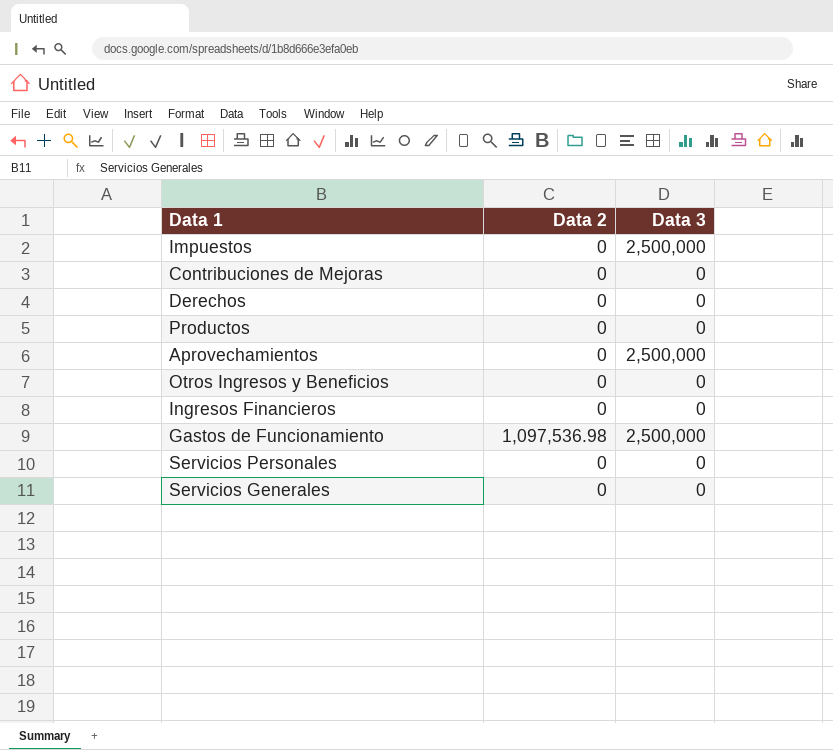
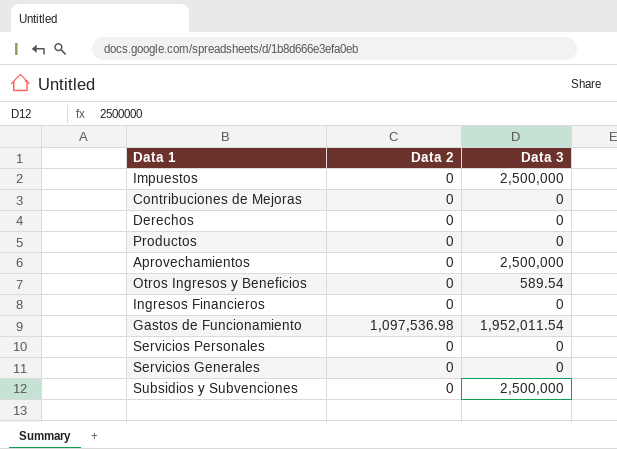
Otros Ingresos y Beneficios | Data 3: 0 -> 589.54
Gastos de Funcionamiento | Data 3: 2,500,000 -> 1,952,011.54
row Subsidios y Subvenciones: none -> 0 | 2,500,000

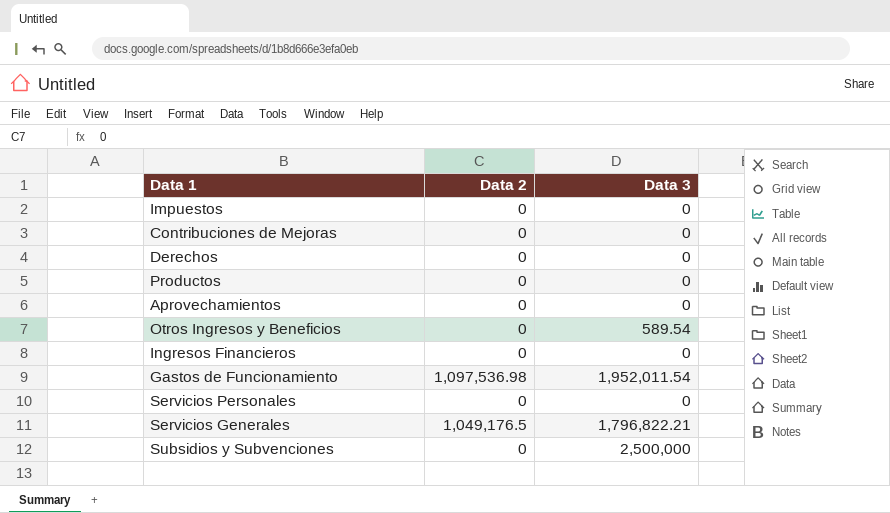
Impuestos | Data 3: 2,500,000 -> 0
Aprovechamientos | Data 3: 2,500,000 -> 0
Servicios Generales | Data 2: 0 -> 1,049,176.5
Servicios Generales | Data 3: 0 -> 1,796,822.21

